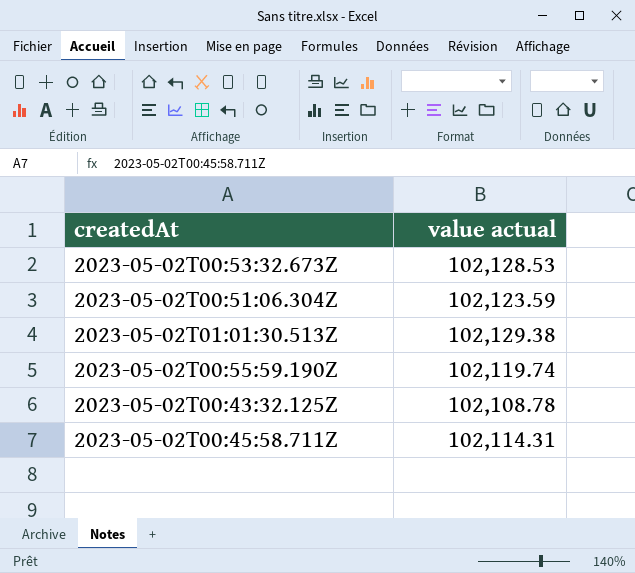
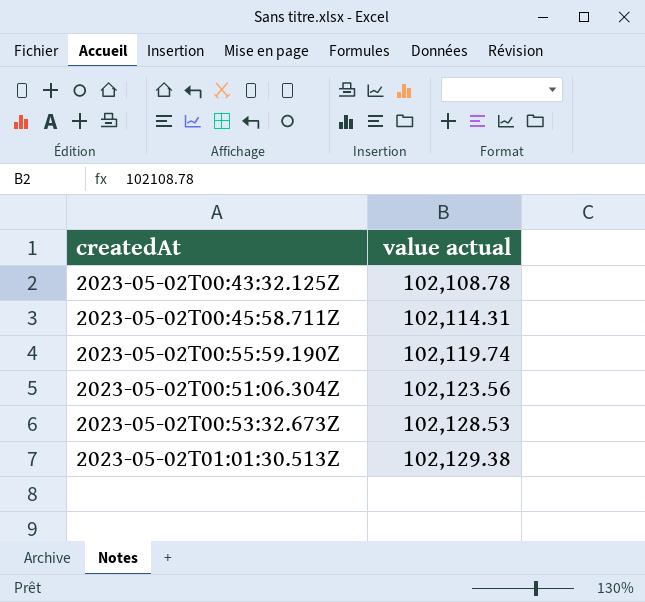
row order: none -> value actual ascending
2023-05-02T00:51:06.304Z | value actual: 102,123.59 -> 102,123.56

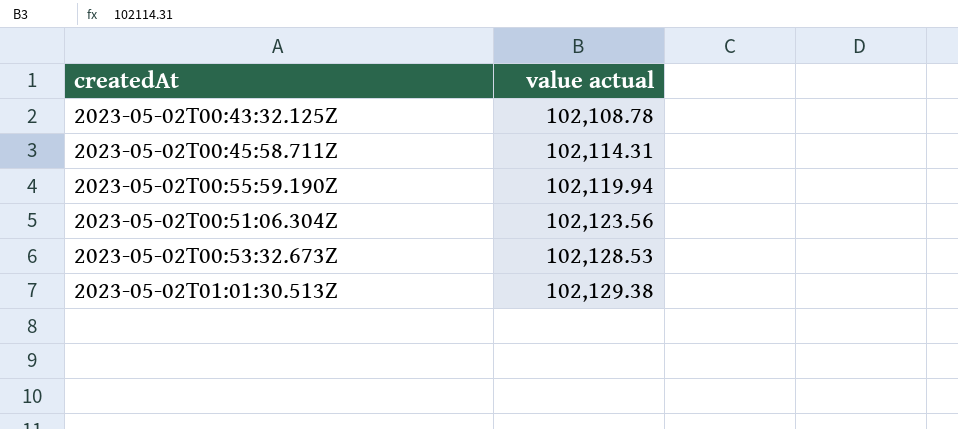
2023-05-02T00:55:59.190Z | value actual: 102,119.74 -> 102,119.94

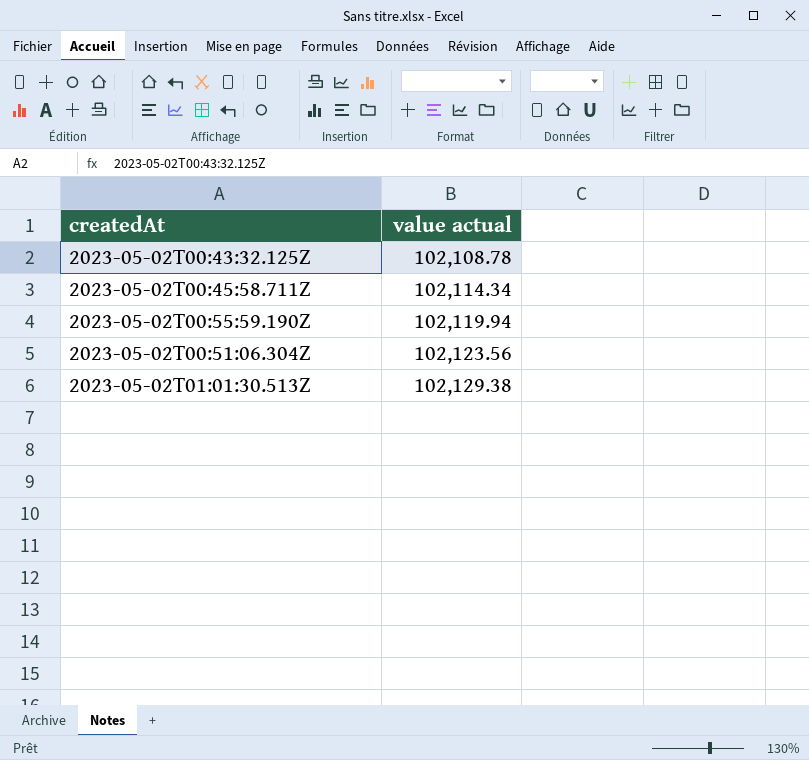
row 2023-05-02T00:53:32.673Z: 102,128.53 -> none
2023-05-02T00:45:58.711Z | value actual: 102,114.31 -> 102,114.34

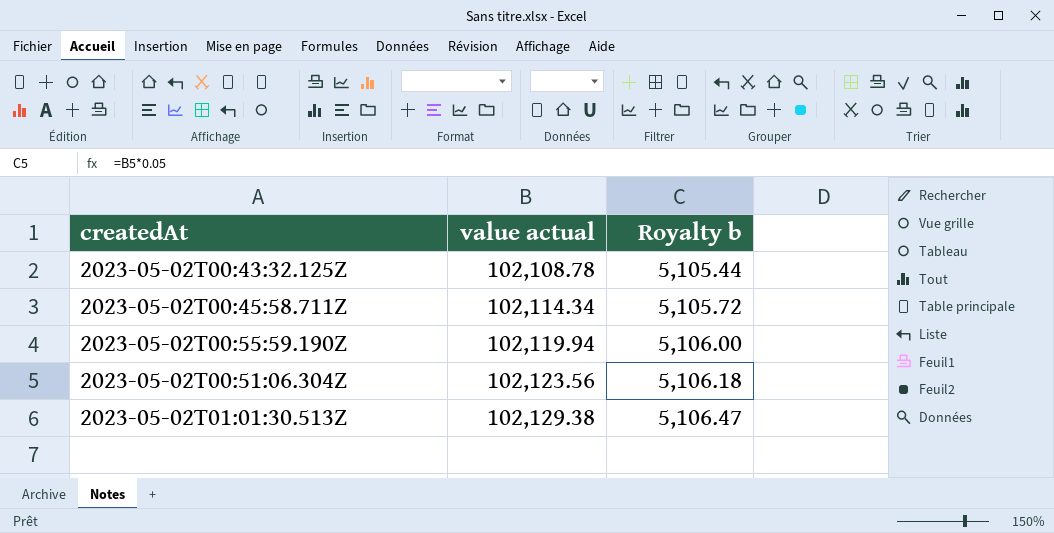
column Royalty b | formula: none -> [value actual] * 0.05

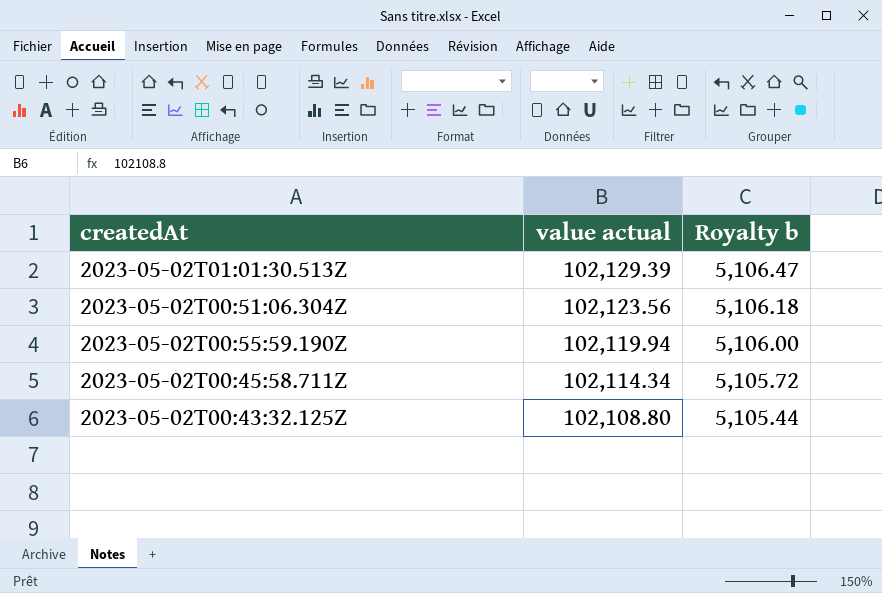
row order: value actual ascending -> value actual descending
2023-05-02T01:01:30.513Z | value actual: 102,129.38 -> 102,129.39
2023-05-02T00:43:32.125Z | value actual: 102,108.78 -> 102,108.80

